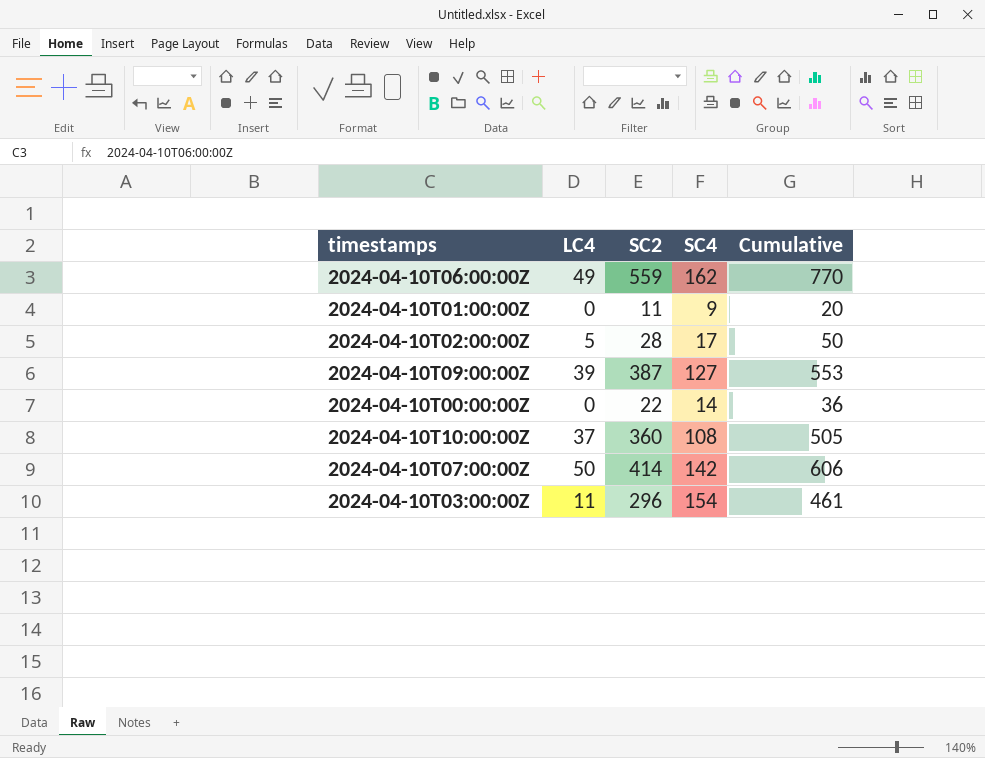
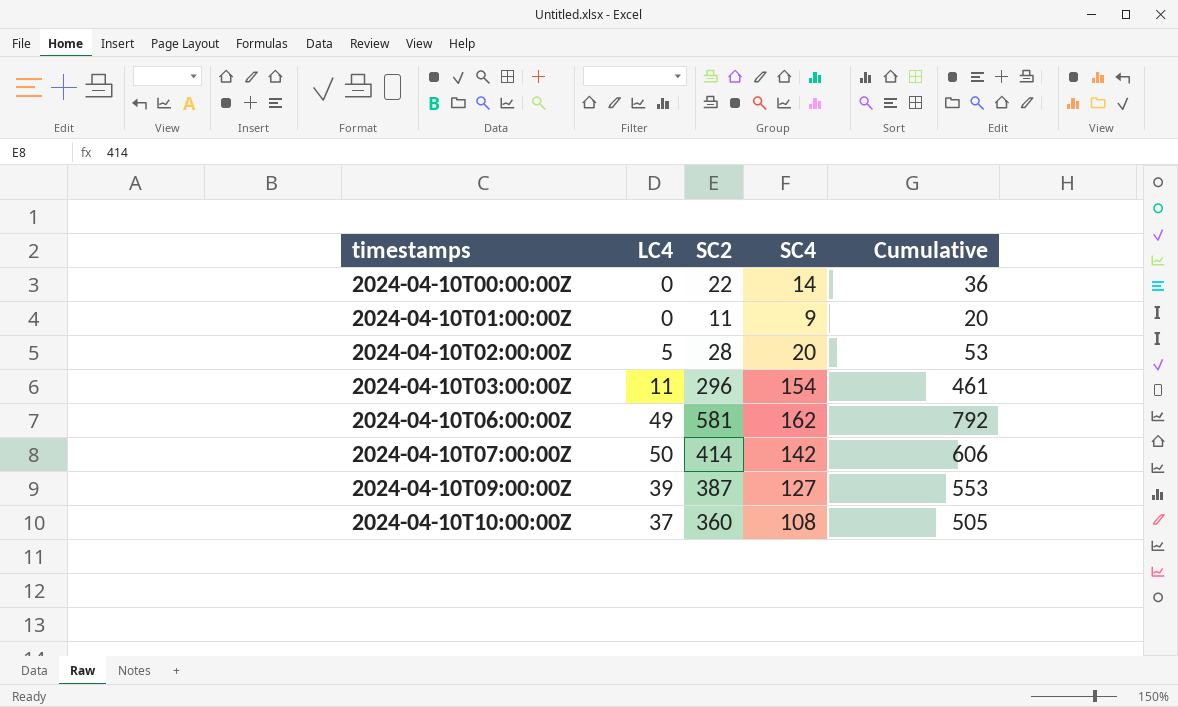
row order: none -> timestamps ascending
2024-04-10T02:00:00Z | SC4: 17 -> 20
2024-04-10T02:00:00Z | Cumulative: 50 -> 53
2024-04-10T06:00:00Z | SC2: 559 -> 581
2024-04-10T06:00:00Z | Cumulative: 770 -> 792

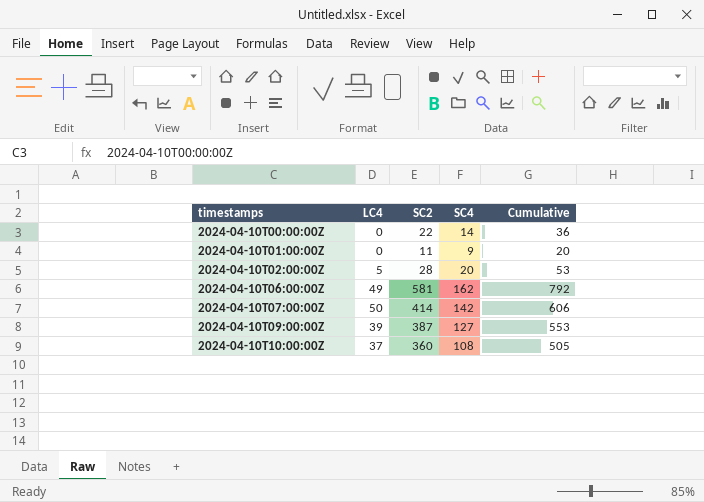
row 2024-04-10T03:00:00Z: 11 | 296 | 154 | 461 -> none

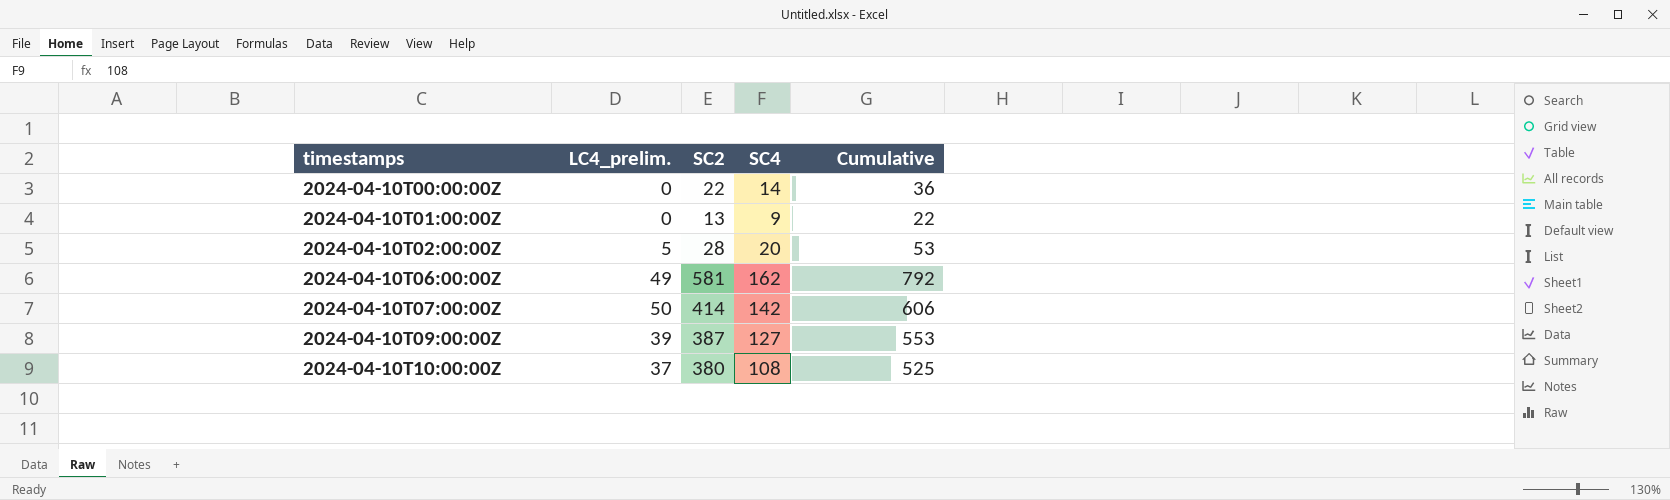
column name: LC4 -> LC4_prelim.
2024-04-10T01:00:00Z | SC2: 11 -> 13
2024-04-10T01:00:00Z | Cumulative: 20 -> 22
2024-04-10T10:00:00Z | SC2: 360 -> 380
2024-04-10T10:00:00Z | Cumulative: 505 -> 525

